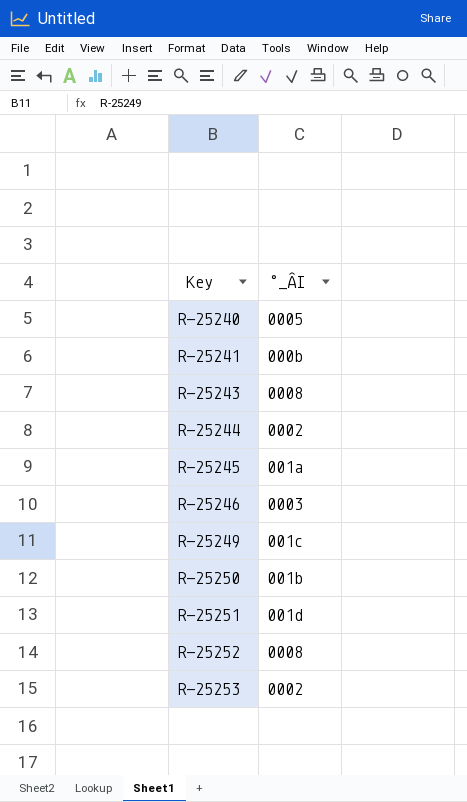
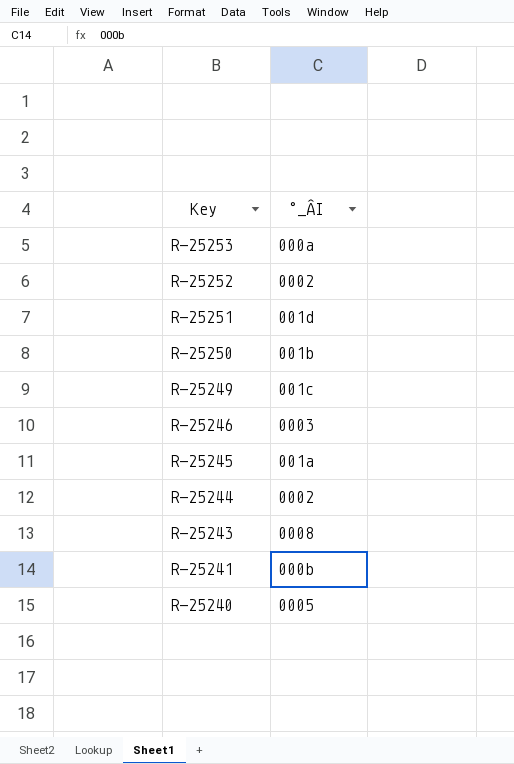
row order: Key ascending -> Key descending
R-25253 | °_ÂI: 0002 -> 000a
R-25252 | °_ÂI: 0008 -> 0002

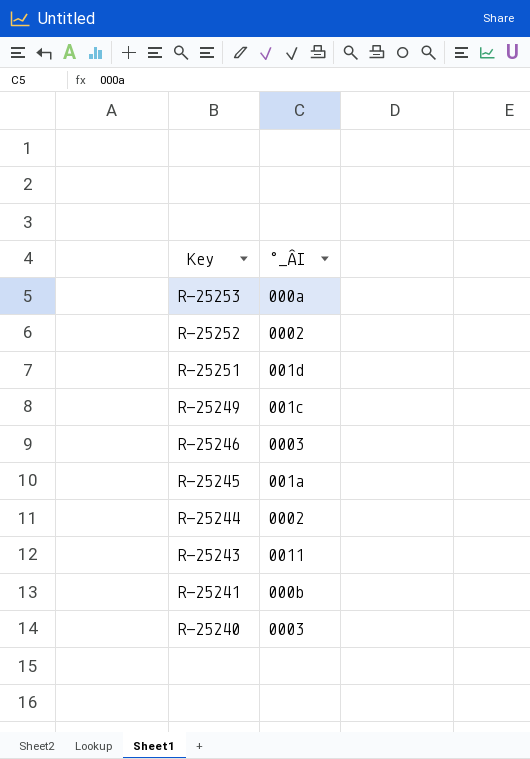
row R-25250: 001b -> none
R-25243 | °_ÂI: 0008 -> 0011
R-25240 | °_ÂI: 0005 -> 0003

